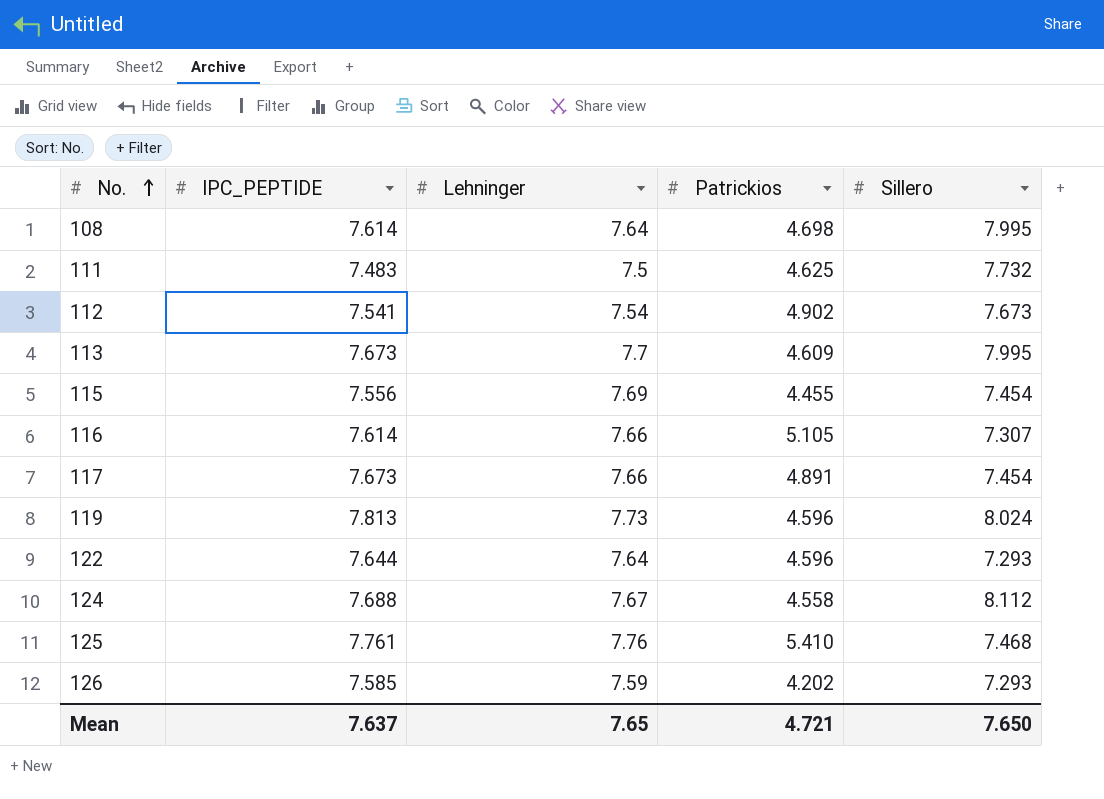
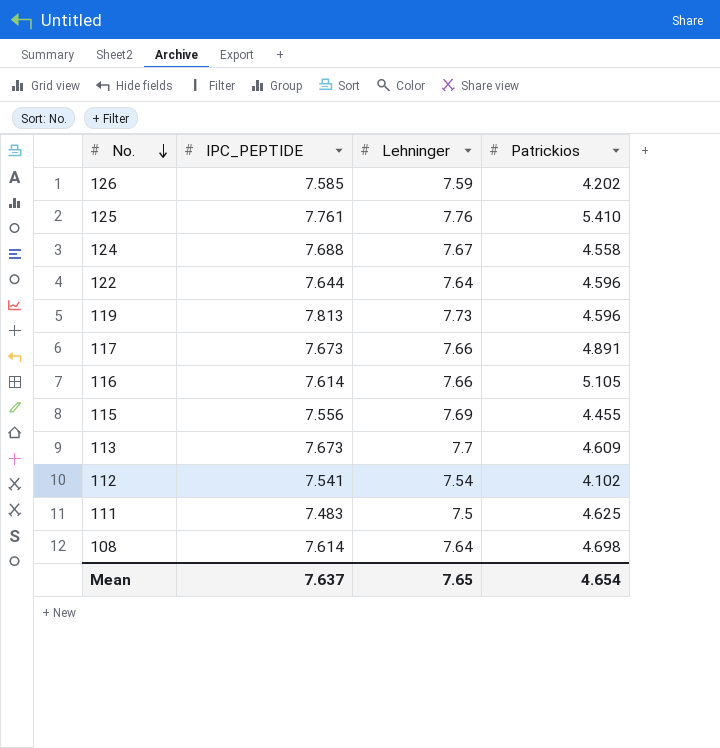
row order: No. ascending -> No. descending
column Sillero | position: 5 -> none
112 | Patrickios: 4.902 -> 4.102
Mean | Patrickios: 4.721 -> 4.654

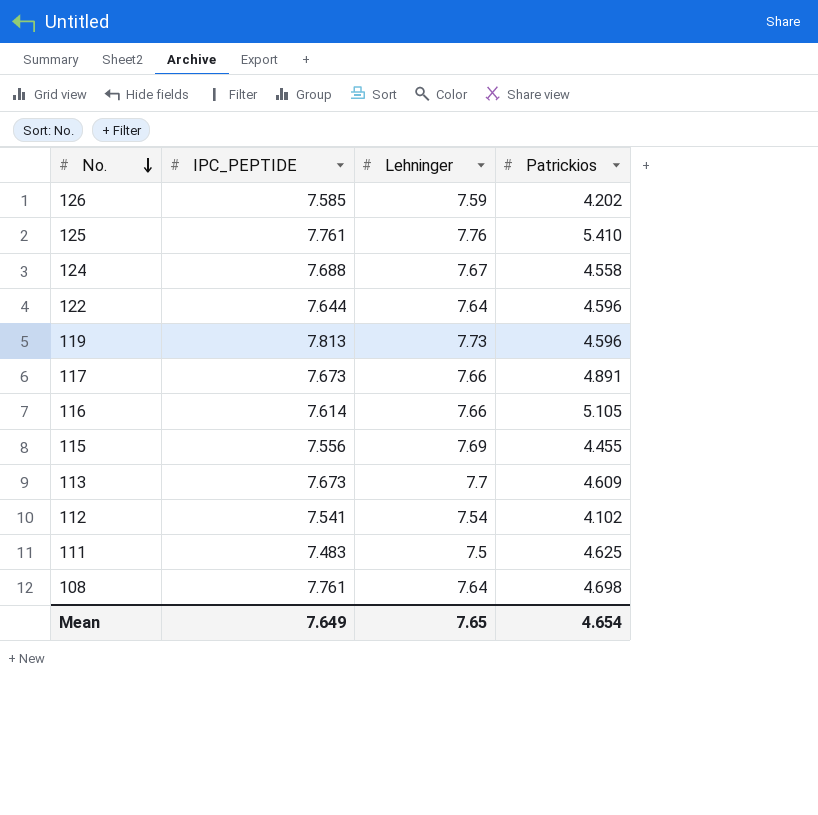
108 | IPC_PEPTIDE: 7.614 -> 7.761
Mean | IPC_PEPTIDE: 7.637 -> 7.649

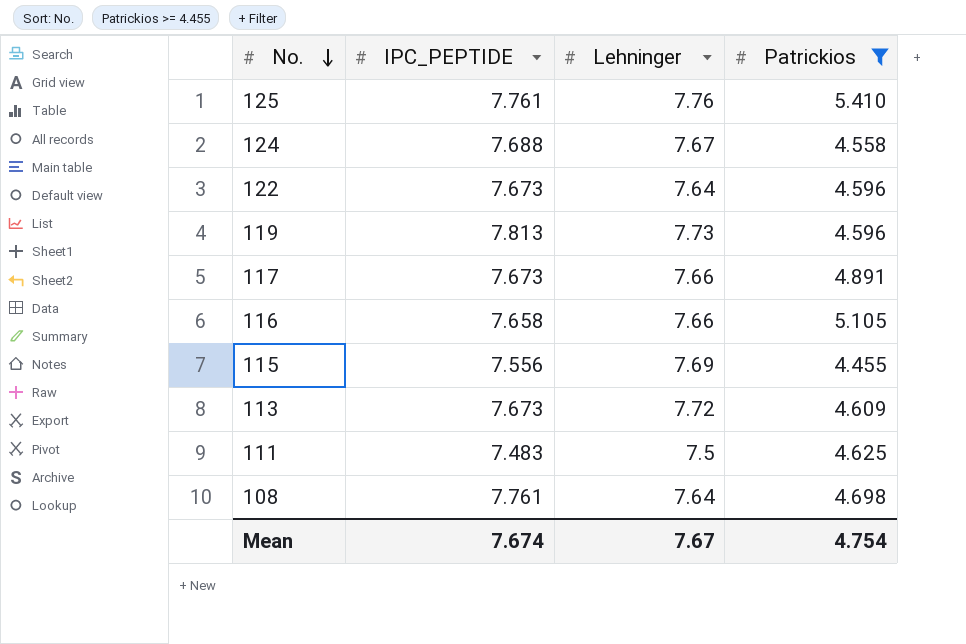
filter: none -> Patrickios >= 4.455
122 | IPC_PEPTIDE: 7.644 -> 7.673
116 | IPC_PEPTIDE: 7.614 -> 7.658
113 | Lehninger: 7.7 -> 7.72
Mean | IPC_PEPTIDE: 7.649 -> 7.674
Mean | Lehninger: 7.65 -> 7.67
Mean | Patrickios: 4.654 -> 4.754

